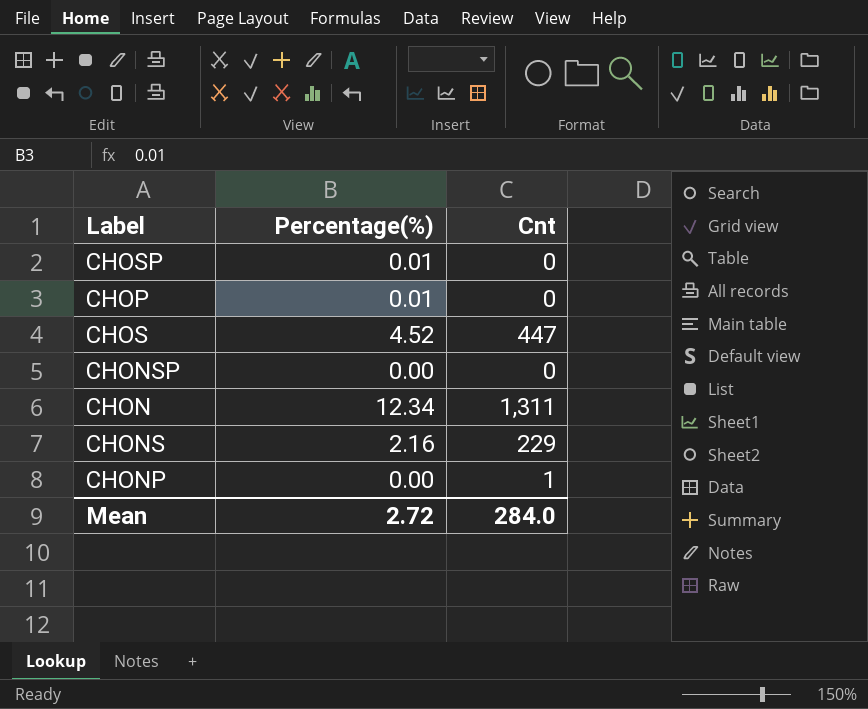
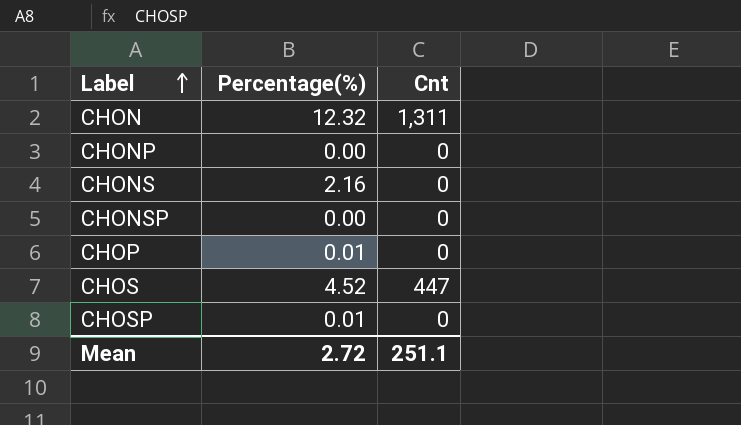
row order: none -> Label ascending
CHON | Percentage(%): 12.34 -> 12.32
CHONP | Cnt: 1 -> 0
CHONS | Cnt: 229 -> 0
Mean | Cnt: 284.0 -> 251.1

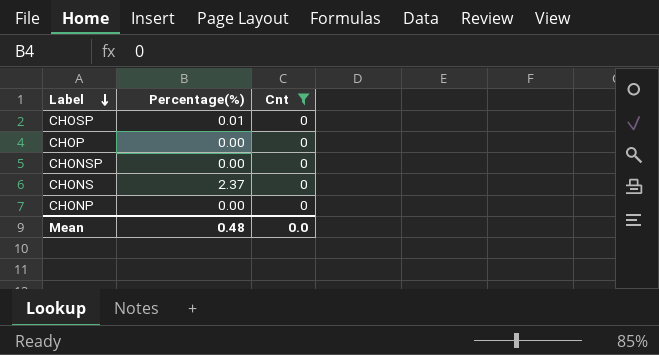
filter: none -> Cnt = 0
row order: Label ascending -> Label descending
CHOP | Percentage(%): 0.01 -> 0.00
CHONS | Percentage(%): 2.16 -> 2.37
Mean | Percentage(%): 2.72 -> 0.48
Mean | Cnt: 251.1 -> 0.0

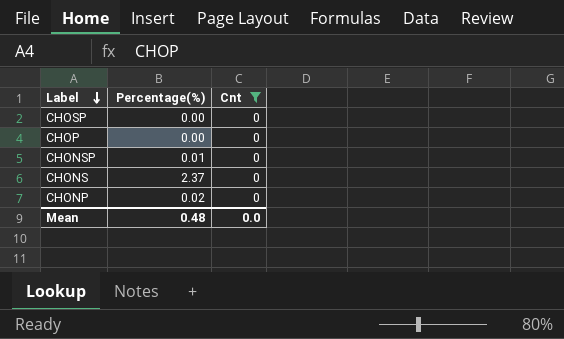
CHOSP | Percentage(%): 0.01 -> 0.00
CHONSP | Percentage(%): 0.00 -> 0.01
CHONP | Percentage(%): 0.00 -> 0.02

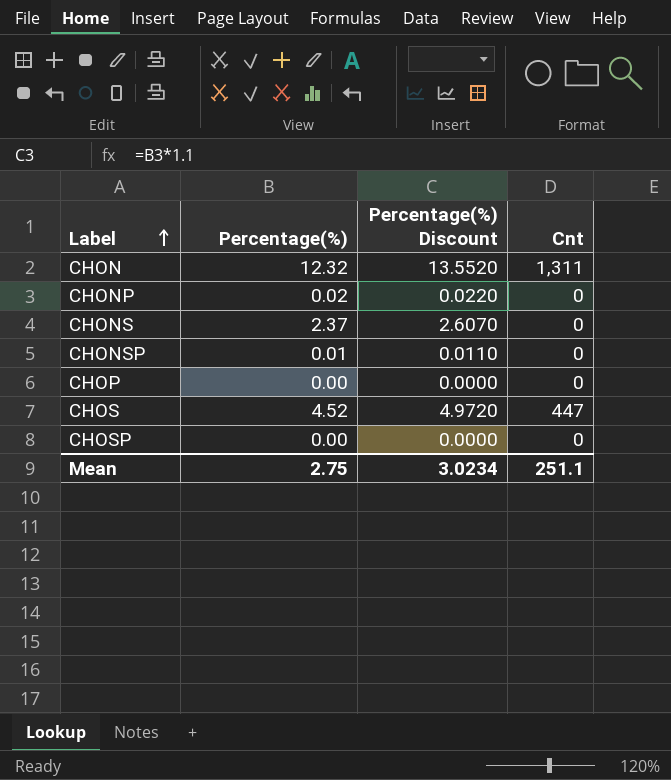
filter: Cnt = 0 -> none
row order: Label descending -> Label ascending
column Percentage(%) Discount | formula: none -> [Percentage(%)] * 1.1
Mean | Percentage(%): 0.48 -> 2.75
Mean | Cnt: 0.0 -> 251.1

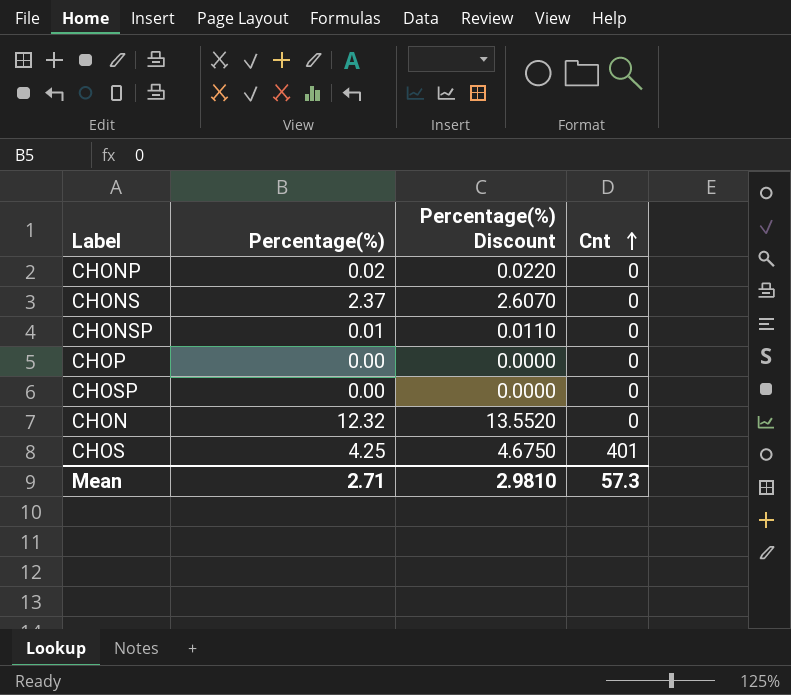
row order: Label ascending -> Cnt ascending
CHON | Cnt: 1,311 -> 0
CHOS | Percentage(%): 4.52 -> 4.25
CHOS | Percentage(%) Discount: 4.9720 -> 4.6750
CHOS | Cnt: 447 -> 401
Mean | Percentage(%): 2.75 -> 2.71
Mean | Percentage(%) Discount: 3.0234 -> 2.9810
Mean | Cnt: 251.1 -> 57.3

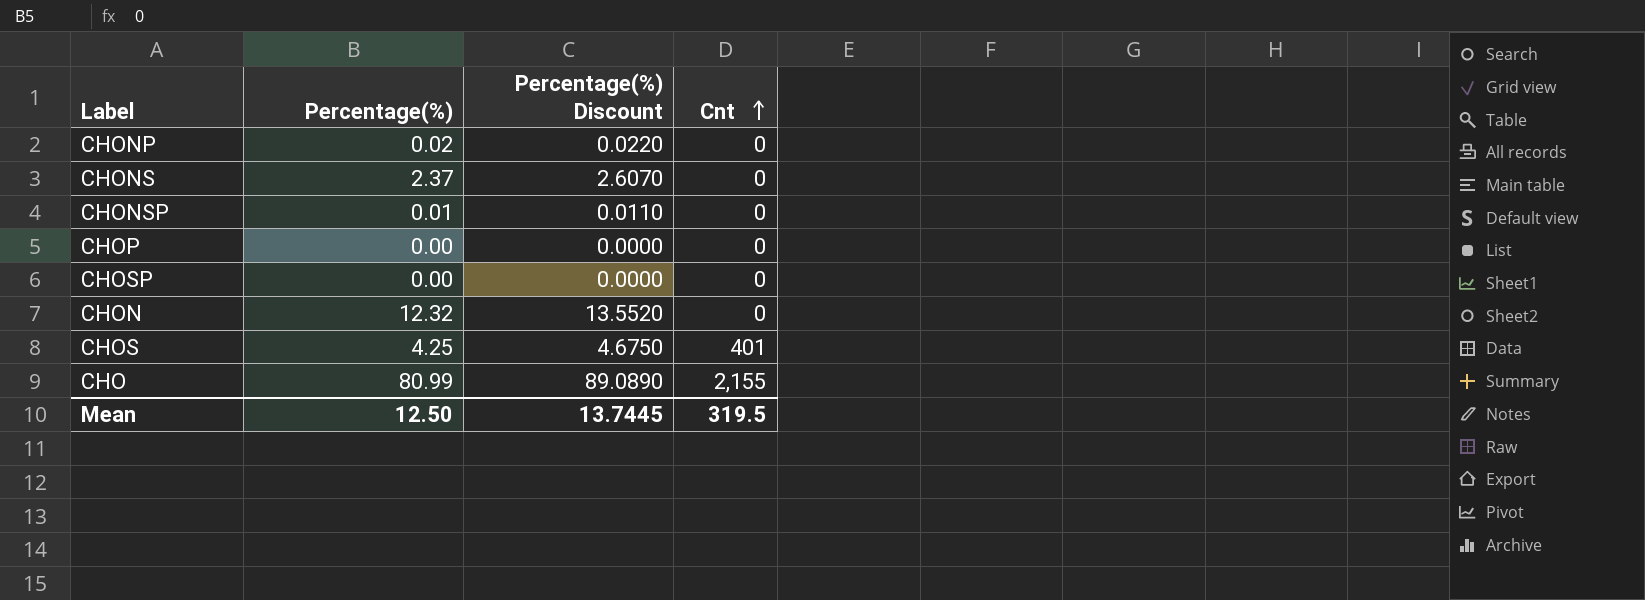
row CHO: none -> 80.99 | 89.0890 | 2,155
Mean | Percentage(%): 2.71 -> 12.50
Mean | Percentage(%) Discount: 2.9810 -> 13.7445
Mean | Cnt: 57.3 -> 319.5

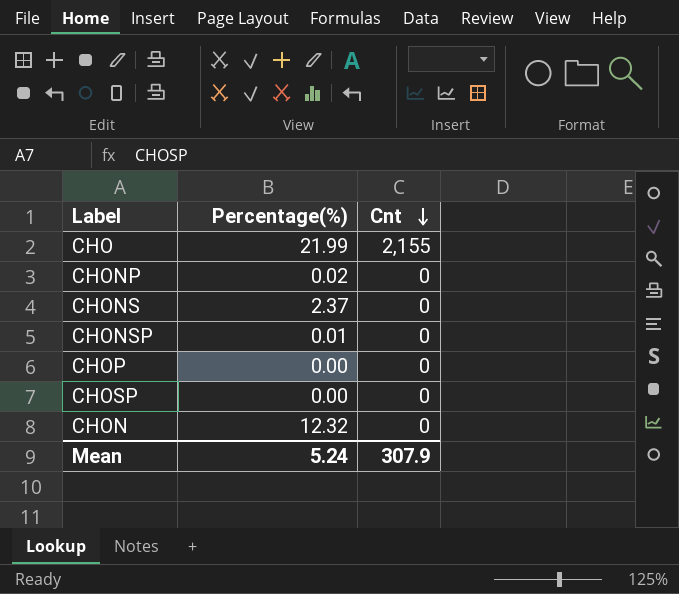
row order: Cnt ascending -> Cnt descending
column Percentage(%) Discount | formula: [Percentage(%)] * 1.1 -> none
row CHOS: 4.25 | 4.6750 | 401 -> none
CHO | Percentage(%): 80.99 -> 21.99
Mean | Percentage(%): 12.50 -> 5.24
Mean | Cnt: 319.5 -> 307.9

